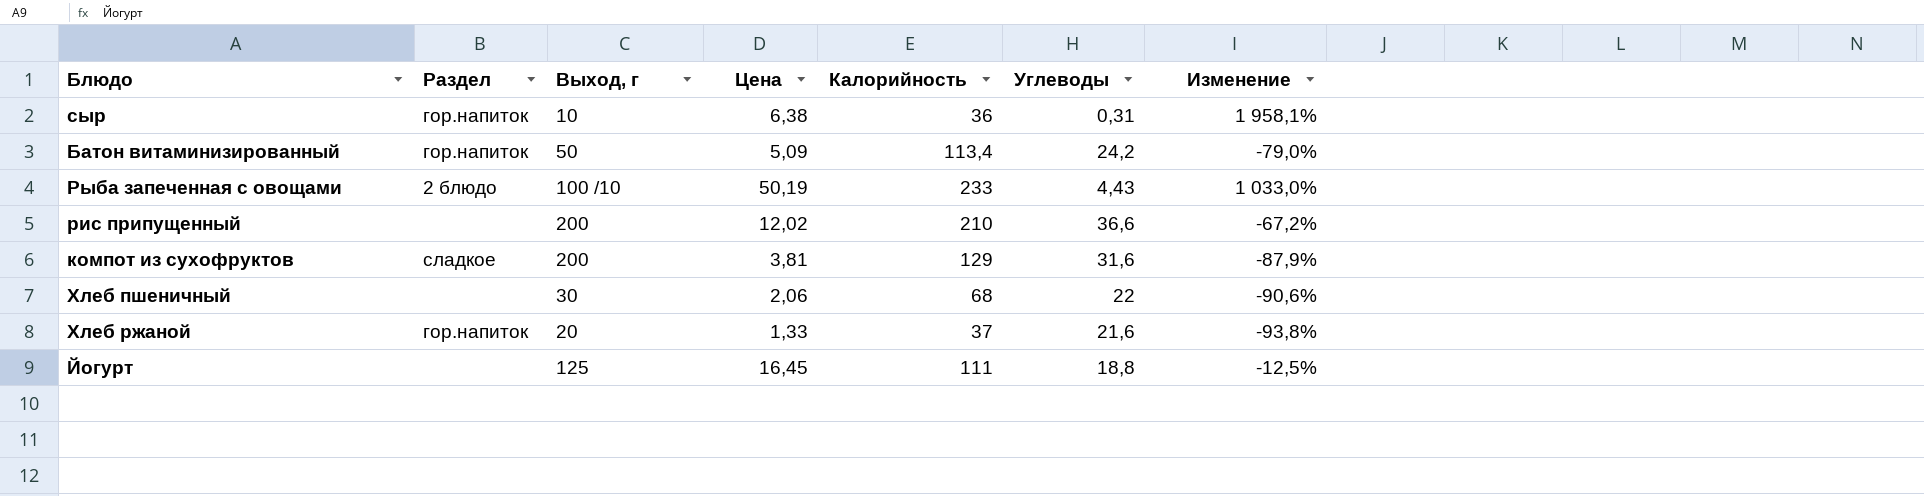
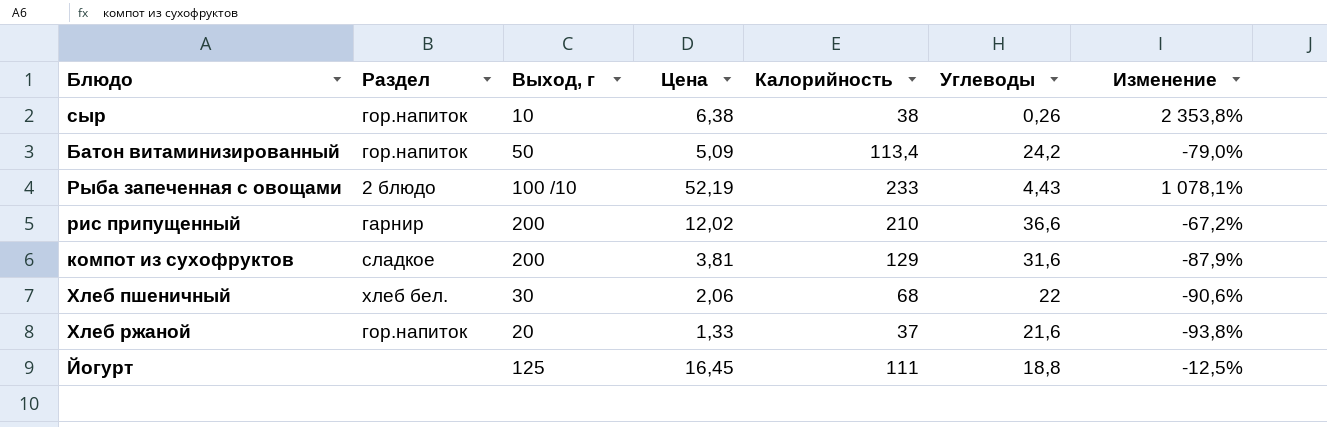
сыр | Калорийность: 36 -> 38
сыр | Углеводы: 0,31 -> 0,26
сыр | Изменение: 1 958,1% -> 2 353,8%
Рыба запеченная с овощами | Цена: 50,19 -> 52,19
Рыба запеченная с овощами | Изменение: 1 033,0% -> 1 078,1%
рис припущенный | Раздел: none -> гарнир
Хлеб пшеничный | Раздел: none -> хлеб бел.

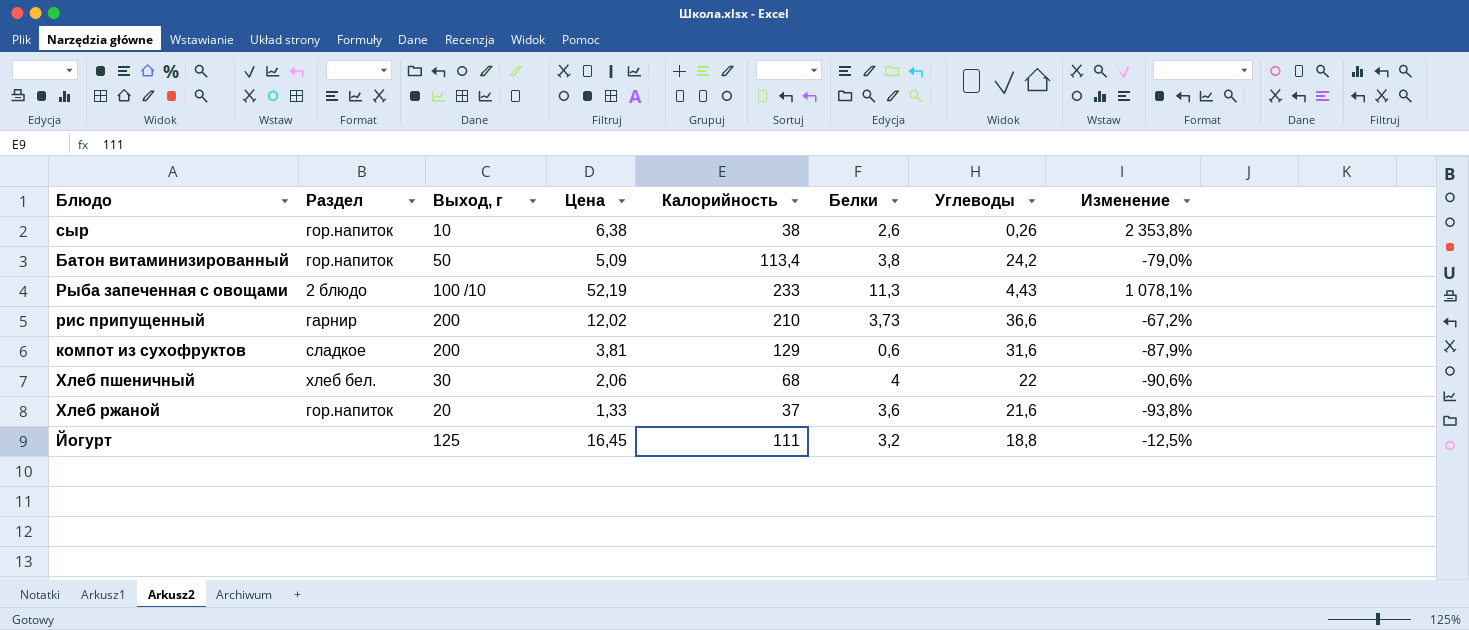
column Белки | position: none -> 6

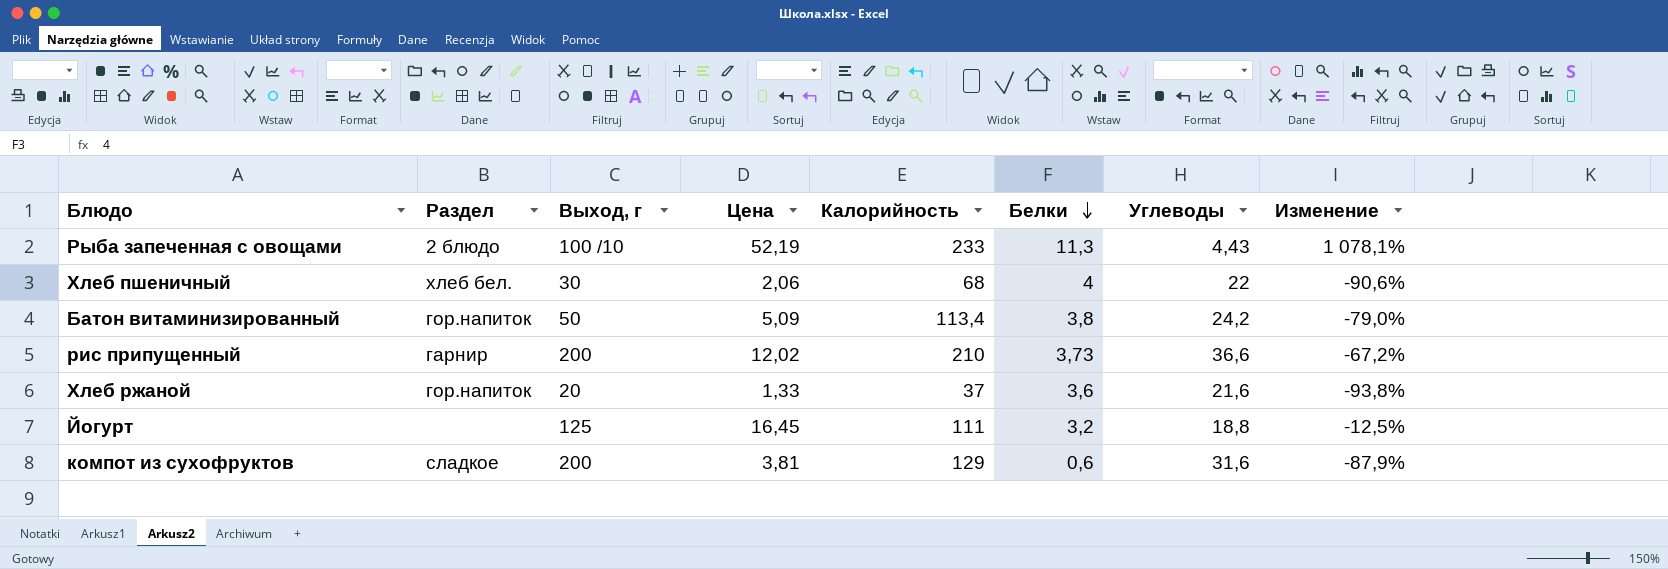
row order: none -> Белки descending
row сыр: гор.напиток | 10 | 6,38 | 38 | 2,6 | 0,26 | 2 353,8% -> none

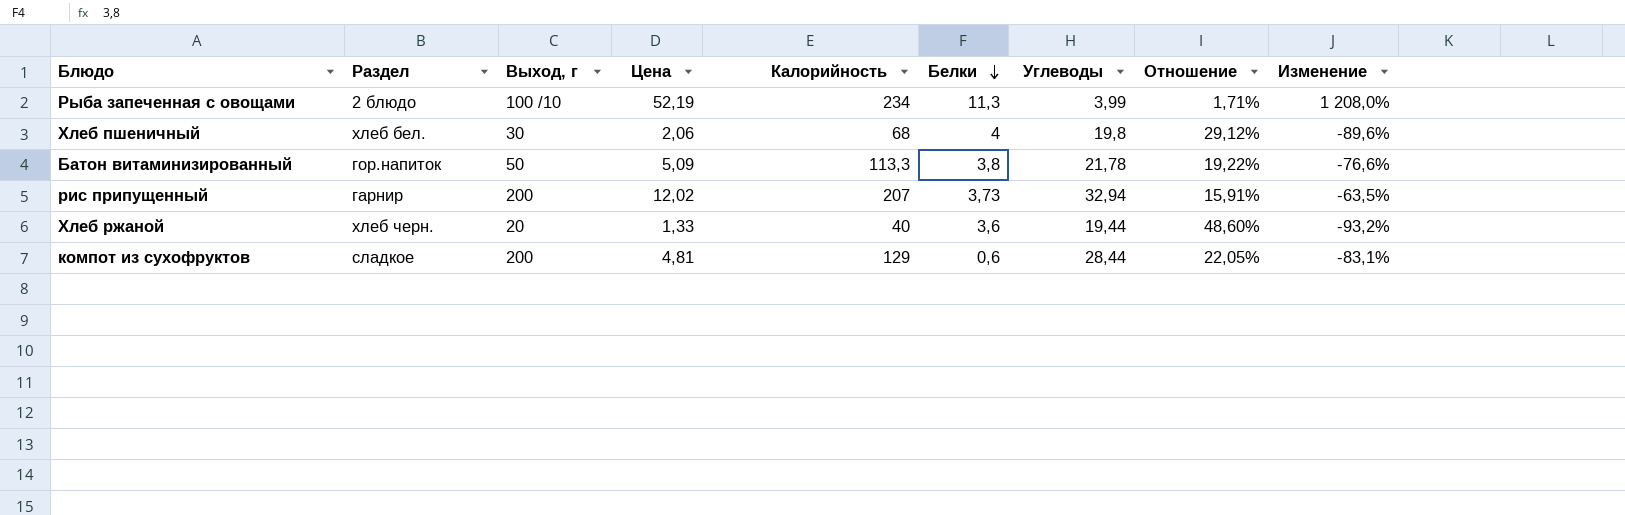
column Отношение | formula: none -> [Углеводы] / [Калорийность]
row Йогурт: none | 125 | 16,45 | 111 | 3,2 | 18,8 | -12,5% -> none
Рыба запеченная с овощами | Калорийность: 233 -> 234
Рыба запеченная с овощами | Углеводы: 4,43 -> 3,99
Рыба запеченная с овощами | Изменение: 1 078,1% -> 1 208,0%
Хлеб пшеничный | Углеводы: 22 -> 19,8
Хлеб пшеничный | Изменение: -90,6% -> -89,6%
Батон витаминизированный | Калорийность: 113,4 -> 113,3
Батон витаминизированный | Углеводы: 24,2 -> 21,78
Батон витаминизированный | Изменение: -79,0% -> -76,6%
рис припущенный | Калорийность: 210 -> 207
рис припущенный | Углеводы: 36,6 -> 32,94
рис припущенный | Изменение: -67,2% -> -63,5%
Хлеб ржаной | Раздел: гор.напиток -> хлеб черн.
Хлеб ржаной | Калорийность: 37 -> 40
Хлеб ржаной | Углеводы: 21,6 -> 19,44
Хлеб ржаной | Изменение: -93,8% -> -93,2%
компот из сухофруктов | Цена: 3,81 -> 4,81
компот из сухофруктов | Углеводы: 31,6 -> 28,44
компот из сухофруктов | Изменение: -87,9% -> -83,1%

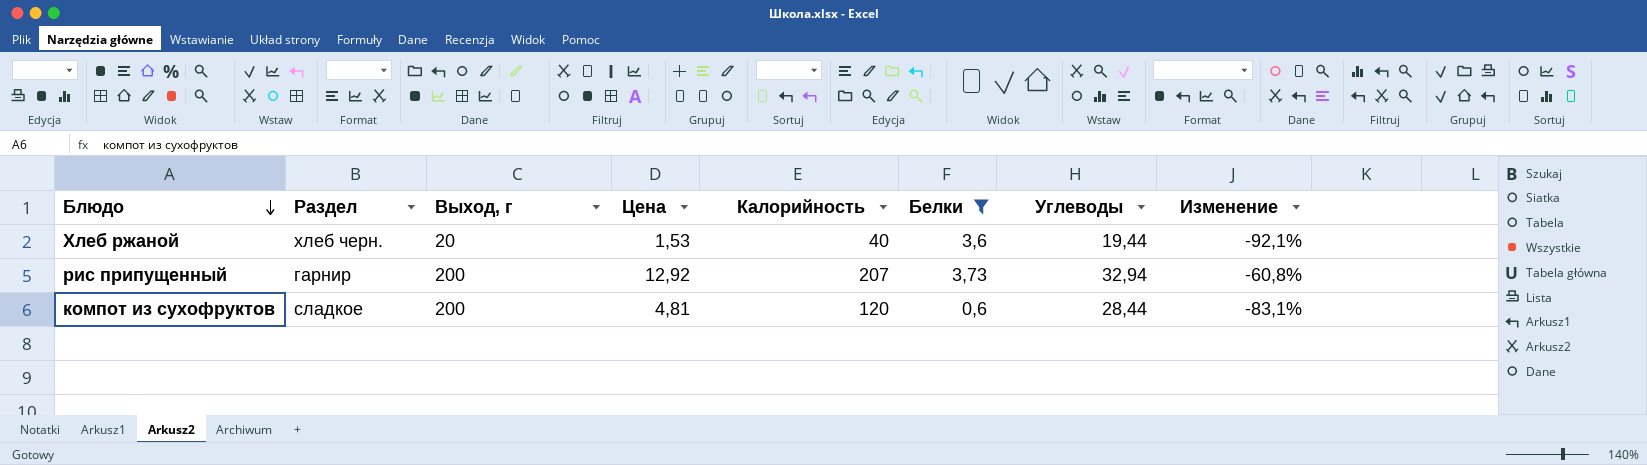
filter: none -> Белки <= 3,73
row order: Белки descending -> Блюдо descending
column Отношение | formula: [Углеводы] / [Калорийность] -> none
Хлеб ржаной | Цена: 1,33 -> 1,53
Хлеб ржаной | Изменение: -93,2% -> -92,1%
рис припущенный | Цена: 12,02 -> 12,92
рис припущенный | Изменение: -63,5% -> -60,8%
компот из сухофруктов | Калорийность: 129 -> 120

